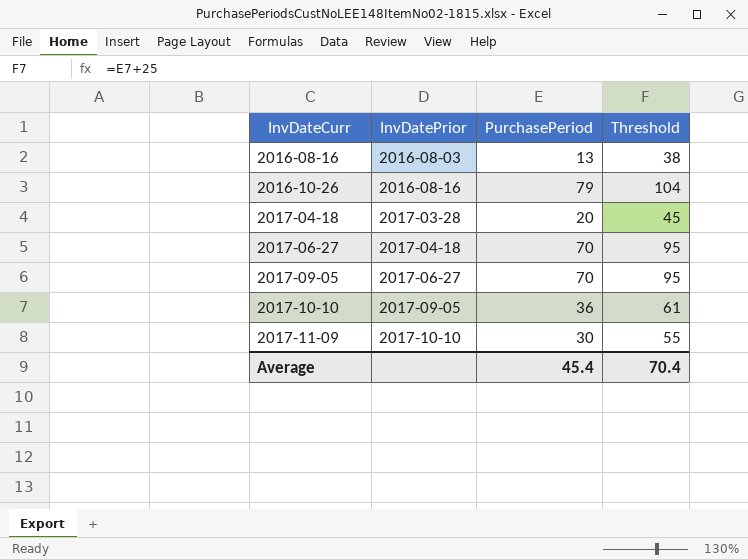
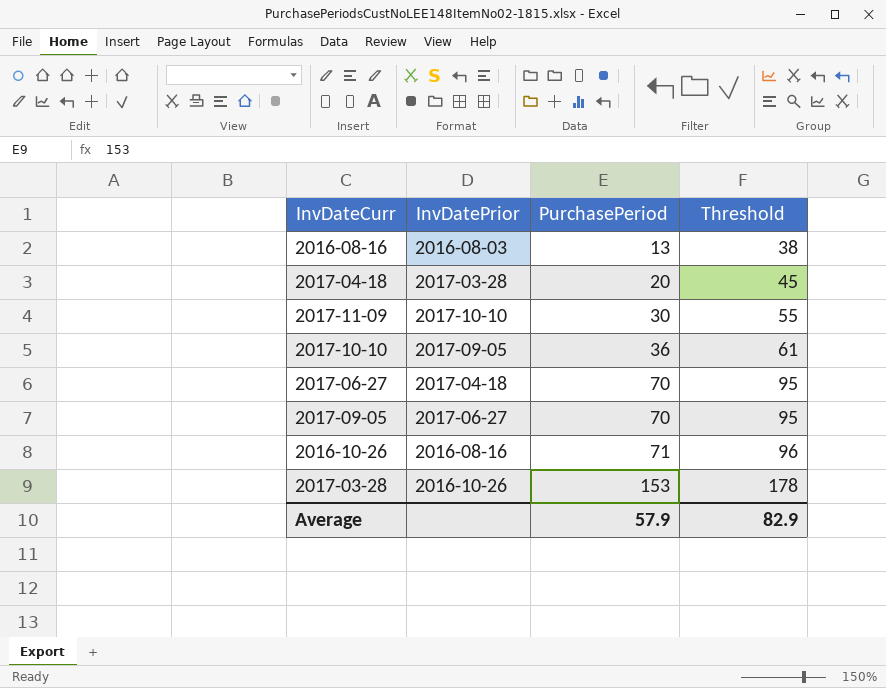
row order: InvDateCurr ascending -> PurchasePeriod ascending
2016-10-26 | PurchasePeriod: 79 -> 71
2016-10-26 | Threshold: 104 -> 96
row 2017-03-28: none -> 2016-10-26 | 153 | 178
Average | PurchasePeriod: 45.4 -> 57.9
Average | Threshold: 70.4 -> 82.9

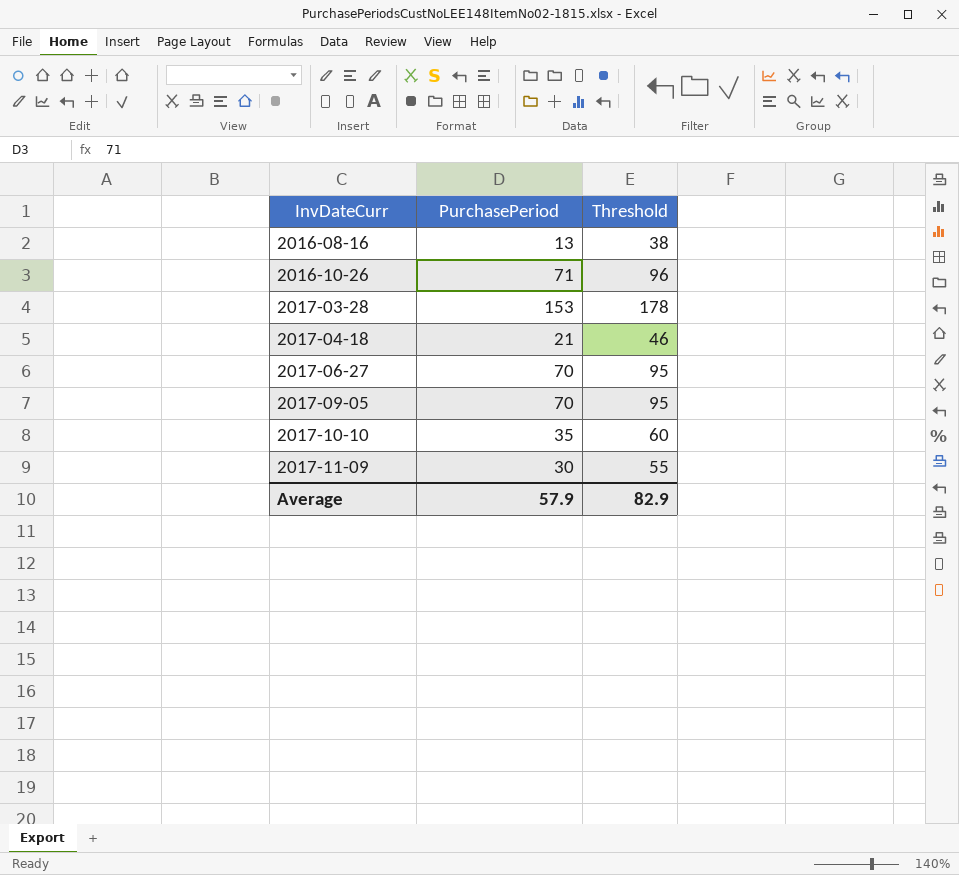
row order: PurchasePeriod ascending -> InvDateCurr ascending
column InvDatePrior | position: 2 -> none
2017-04-18 | PurchasePeriod: 20 -> 21
2017-04-18 | Threshold: 45 -> 46
2017-10-10 | PurchasePeriod: 36 -> 35
2017-10-10 | Threshold: 61 -> 60

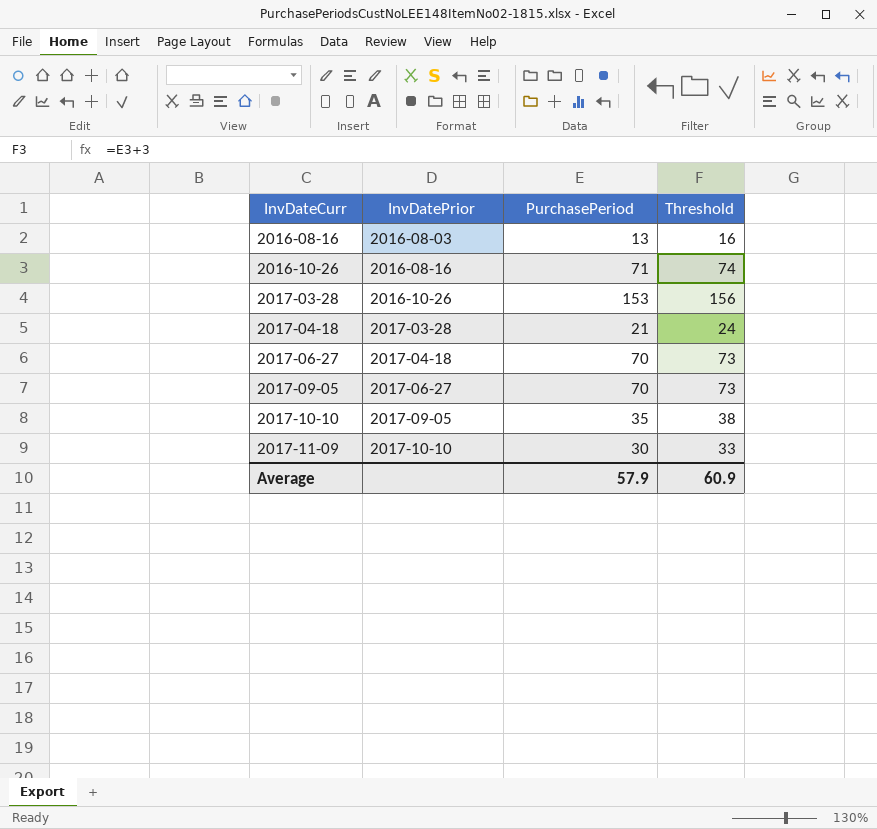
column InvDatePrior | position: none -> 2
column Threshold | formula: [PurchasePeriod] + 25 -> [PurchasePeriod] + 3
Average | Threshold: 82.9 -> 60.9

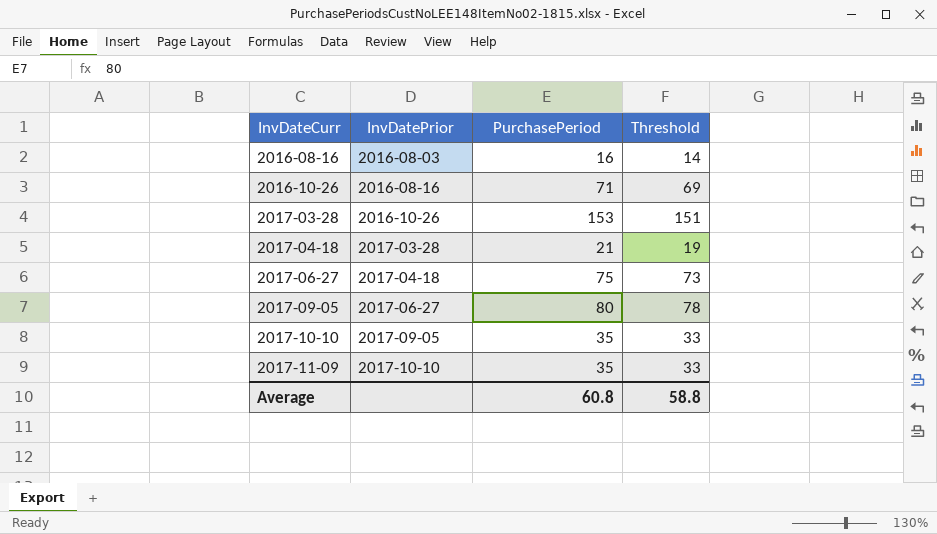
column Threshold | formula: [PurchasePeriod] + 3 -> [PurchasePeriod] - 2
2016-08-16 | PurchasePeriod: 13 -> 16
2017-06-27 | PurchasePeriod: 70 -> 75
2017-09-05 | PurchasePeriod: 70 -> 80
2017-11-09 | PurchasePeriod: 30 -> 35
Average | PurchasePeriod: 57.9 -> 60.8
Average | Threshold: 60.9 -> 58.8

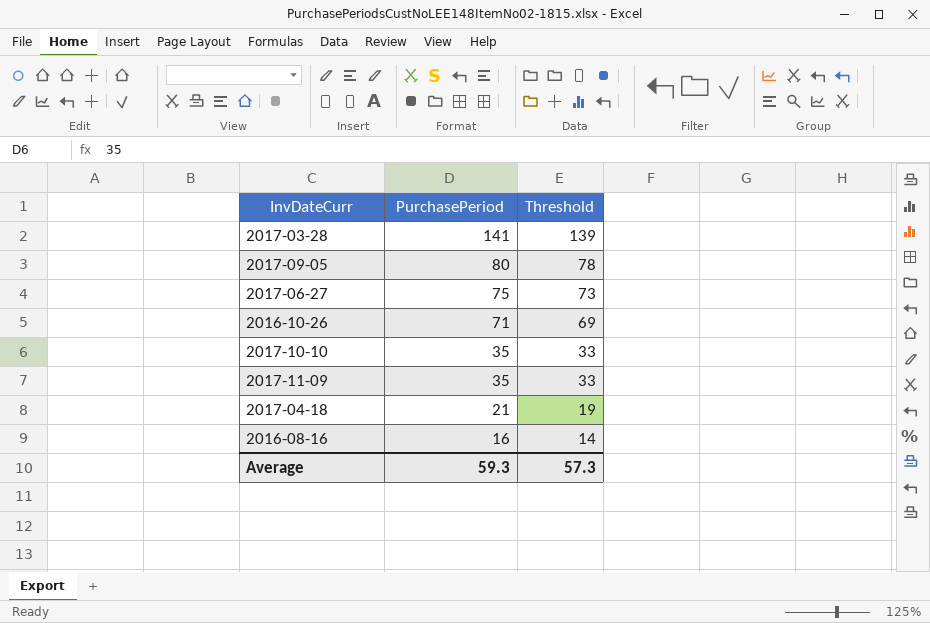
row order: InvDateCurr ascending -> PurchasePeriod descending
column InvDatePrior | position: 2 -> none
2017-03-28 | PurchasePeriod: 153 -> 141
2017-03-28 | Threshold: 151 -> 139
Average | PurchasePeriod: 60.8 -> 59.3
Average | Threshold: 58.8 -> 57.3

